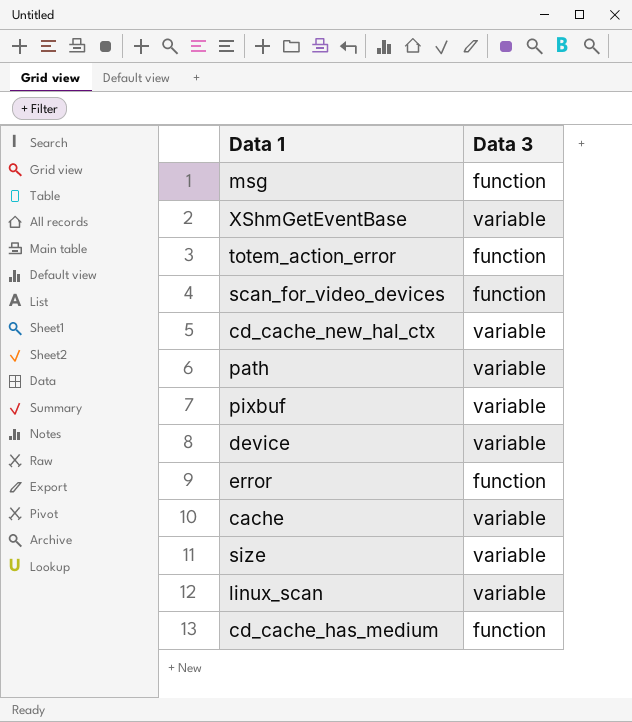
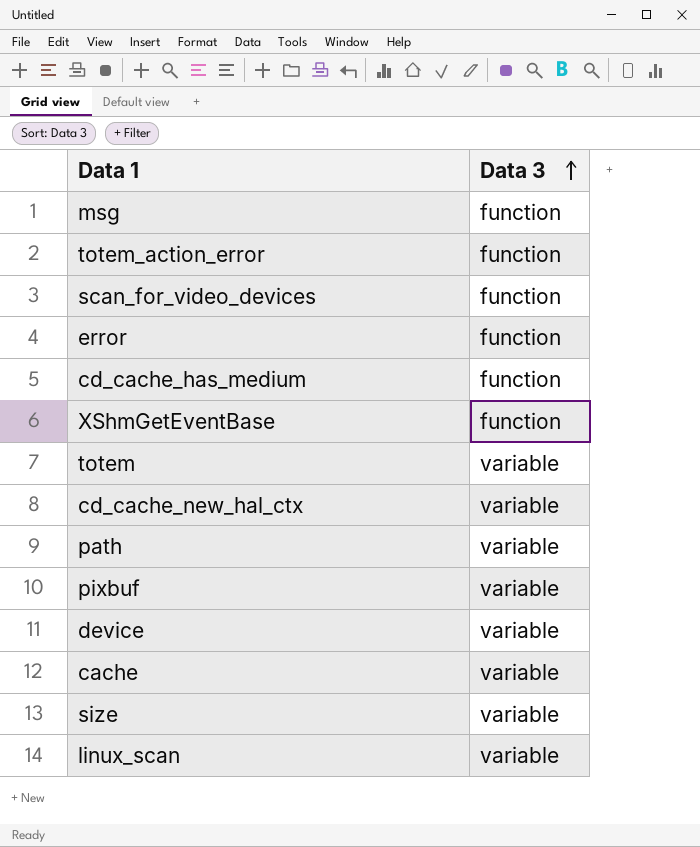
row order: none -> Data 3 ascending
XShmGetEventBase | Data 3: variable -> function
row totem: none -> variable

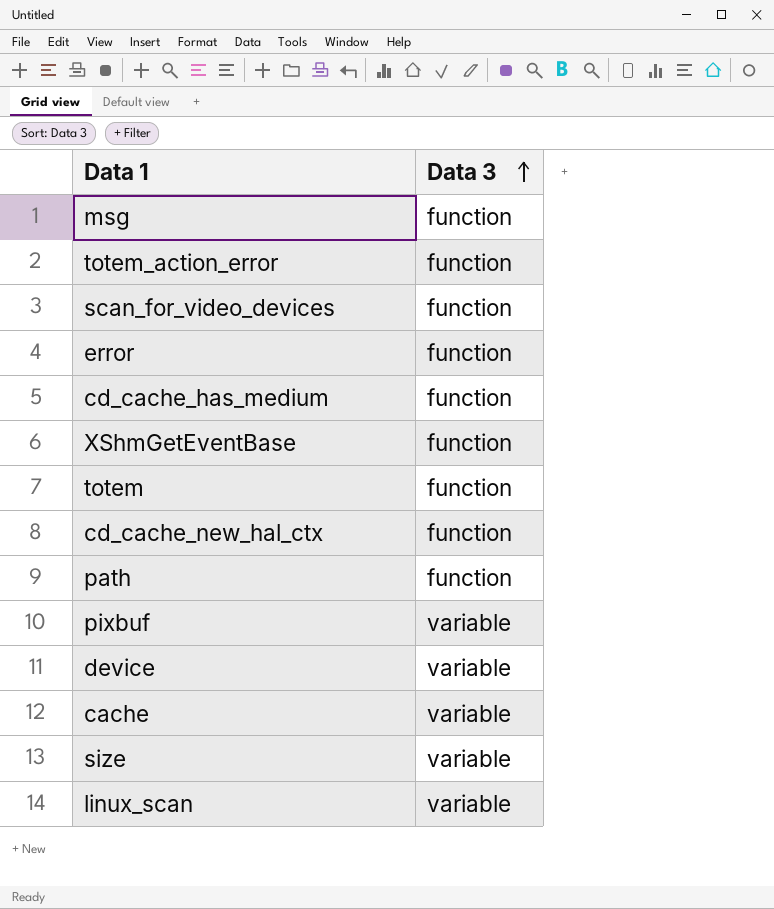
totem | Data 3: variable -> function
cd_cache_new_hal_ctx | Data 3: variable -> function
path | Data 3: variable -> function

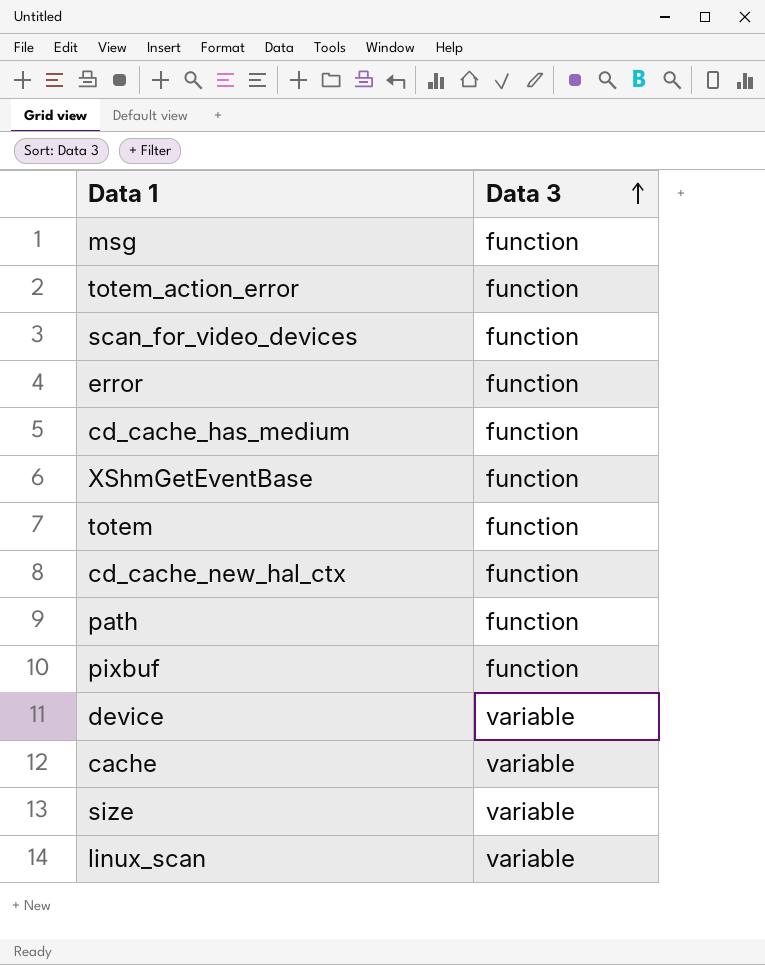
pixbuf | Data 3: variable -> function

